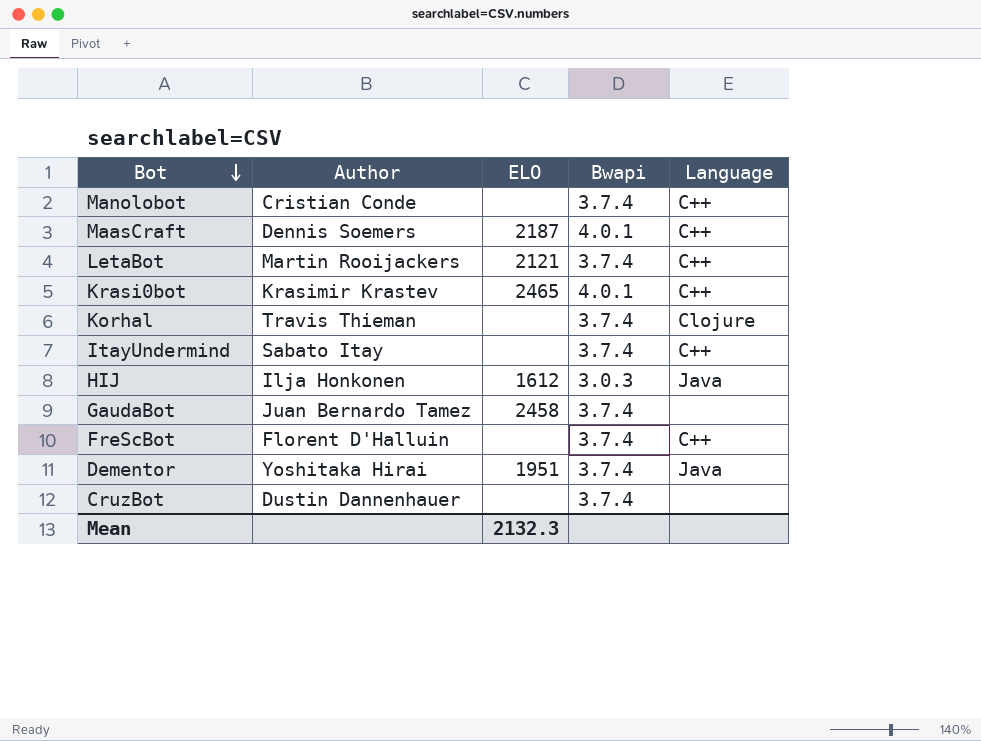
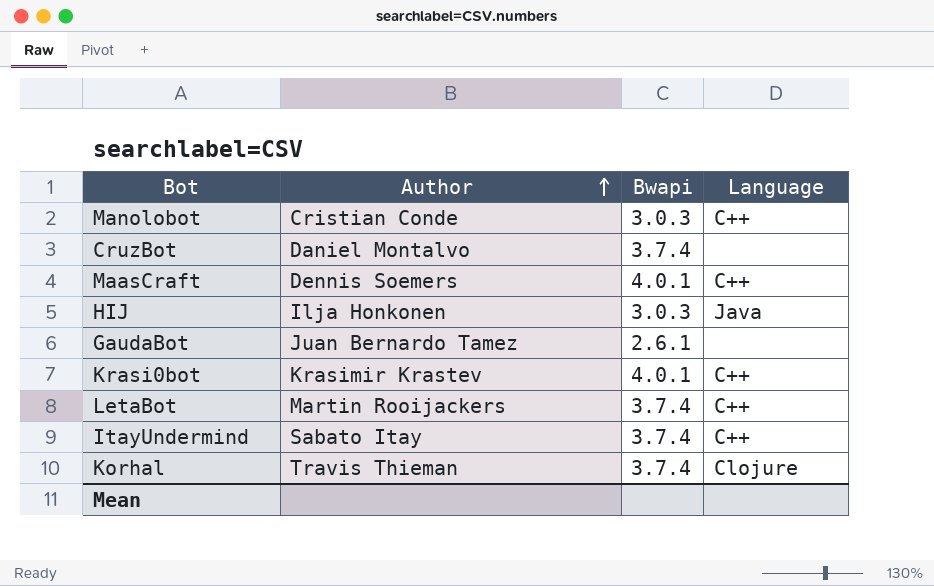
row order: Bot descending -> Author ascending
column ELO | position: 3 -> none
row FreScBot: Florent D'Halluin | none | 3.7.4 | C++ -> none
row Dementor: Yoshitaka Hirai | 1951 | 3.7.4 | Java -> none
Manolobot | Bwapi: 3.7.4 -> 3.0.3
CruzBot | Author: Dustin Dannenhauer -> Daniel Montalvo
GaudaBot | Bwapi: 3.7.4 -> 2.6.1

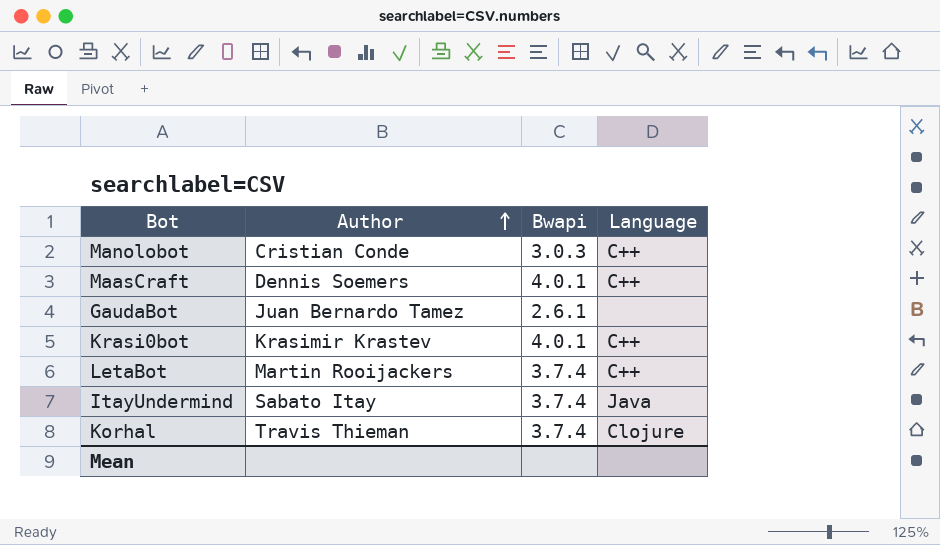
row CruzBot: Daniel Montalvo | 3.7.4 | none -> none
row HIJ: Ilja Honkonen | 3.0.3 | Java -> none
ItayUndermind | Language: C++ -> Java

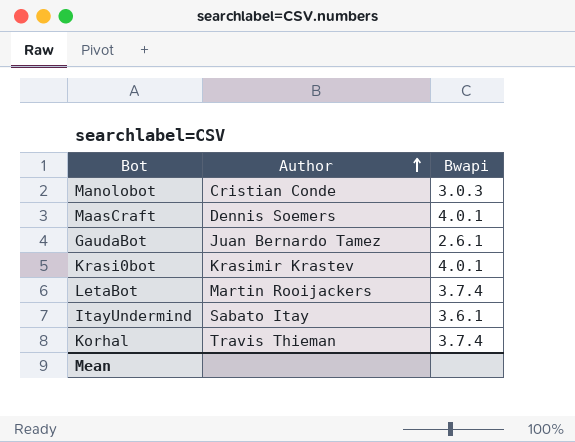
column Language | position: 4 -> none
ItayUndermind | Bwapi: 3.7.4 -> 3.6.1

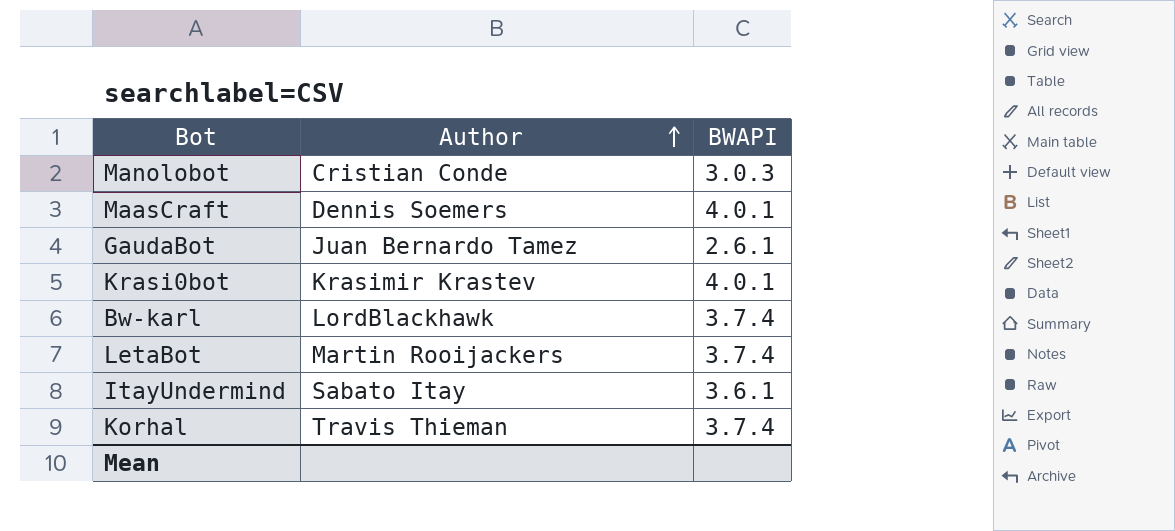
column name: Bwapi -> BWAPI
row Bw-karl: none -> LordBlackhawk | 3.7.4

